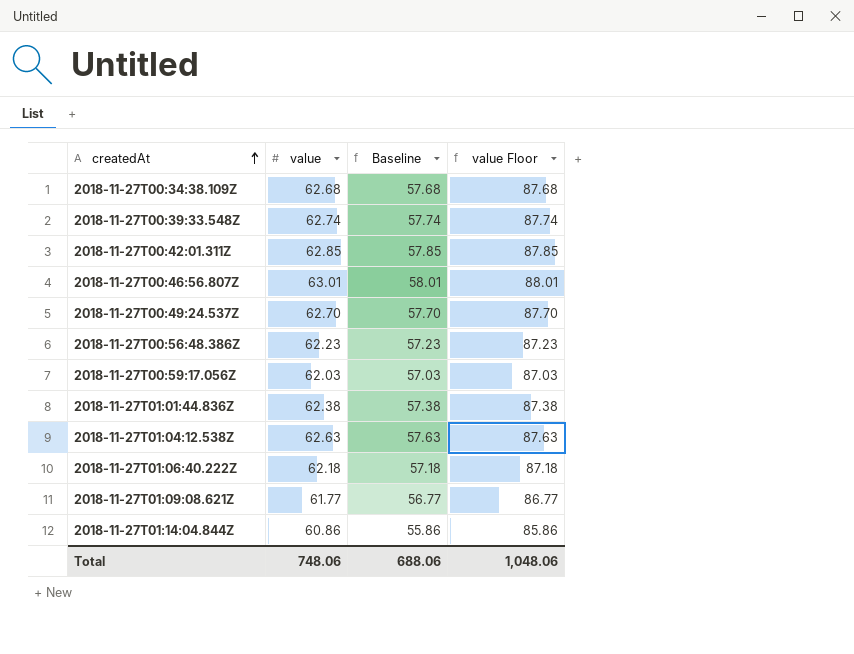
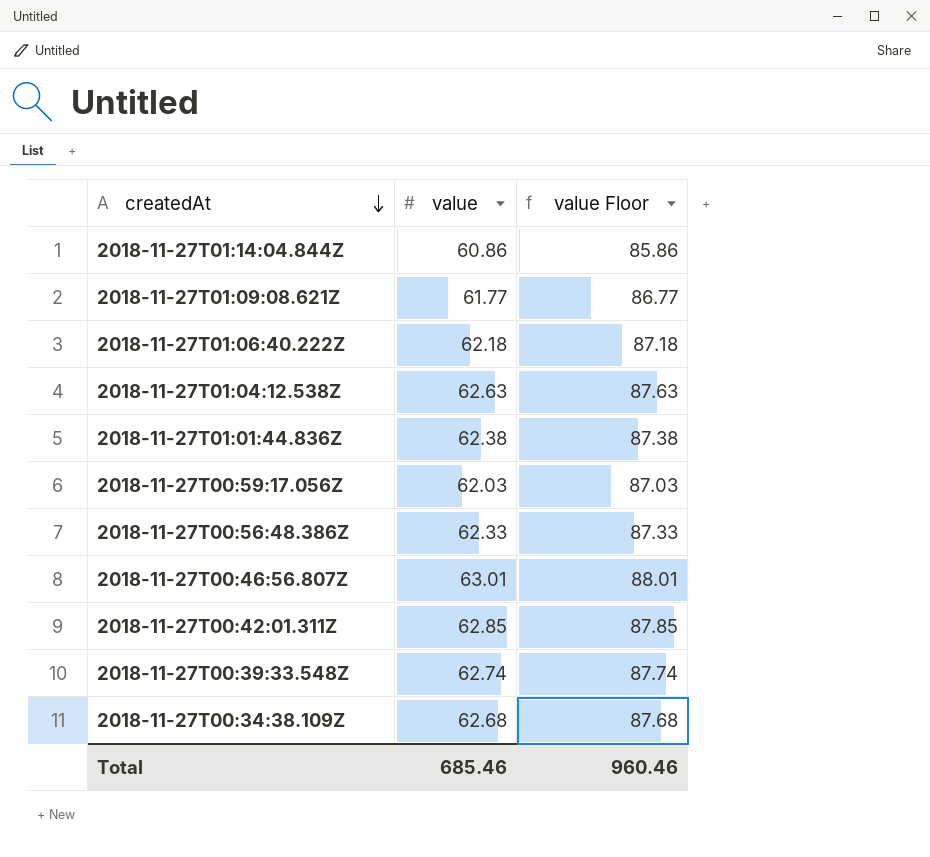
row order: createdAt ascending -> createdAt descending
column Baseline | formula: [value] - 5 -> none
row 2018-11-27T00:49:24.537Z: 62.70 | 57.70 | 87.70 -> none
2018-11-27T00:56:48.386Z | value: 62.23 -> 62.33
2018-11-27T00:56:48.386Z | value Floor: 87.23 -> 87.33
Total | value: 748.06 -> 685.46
Total | value Floor: 1,048.06 -> 960.46

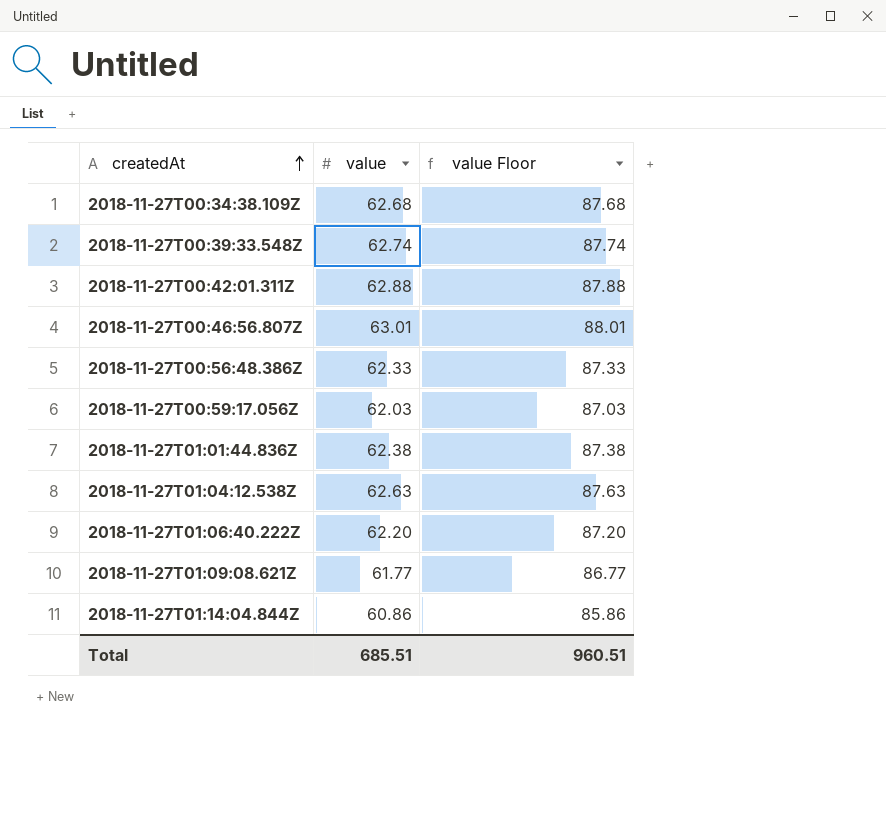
row order: createdAt descending -> createdAt ascending
2018-11-27T00:42:01.311Z | value: 62.85 -> 62.88
2018-11-27T00:42:01.311Z | value Floor: 87.85 -> 87.88
2018-11-27T01:06:40.222Z | value: 62.18 -> 62.20
2018-11-27T01:06:40.222Z | value Floor: 87.18 -> 87.20
Total | value: 685.46 -> 685.51
Total | value Floor: 960.46 -> 960.51

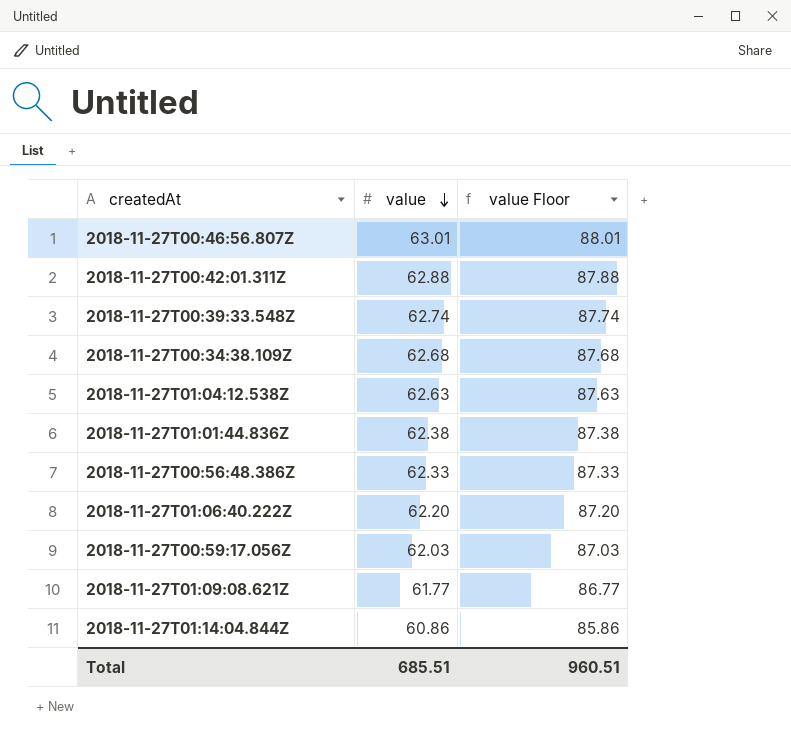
row order: createdAt ascending -> value descending

